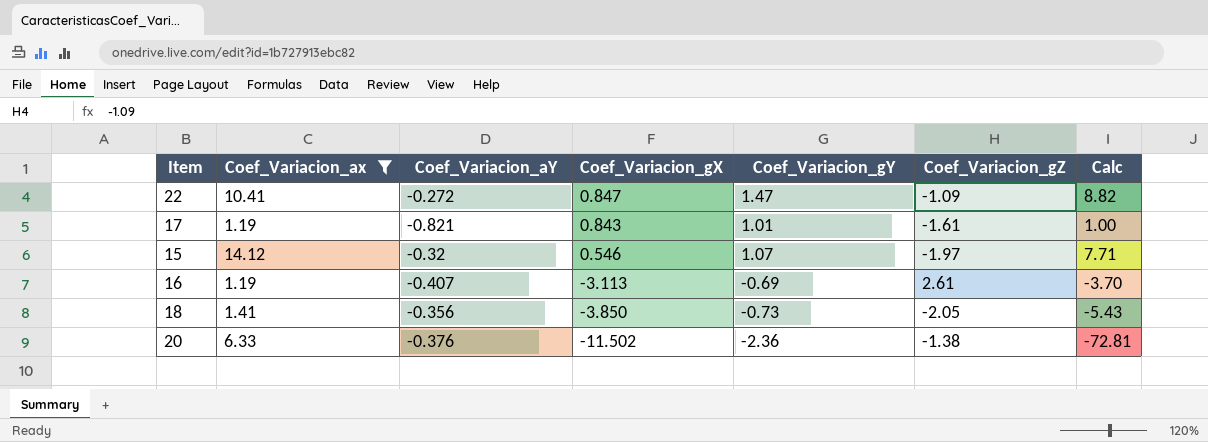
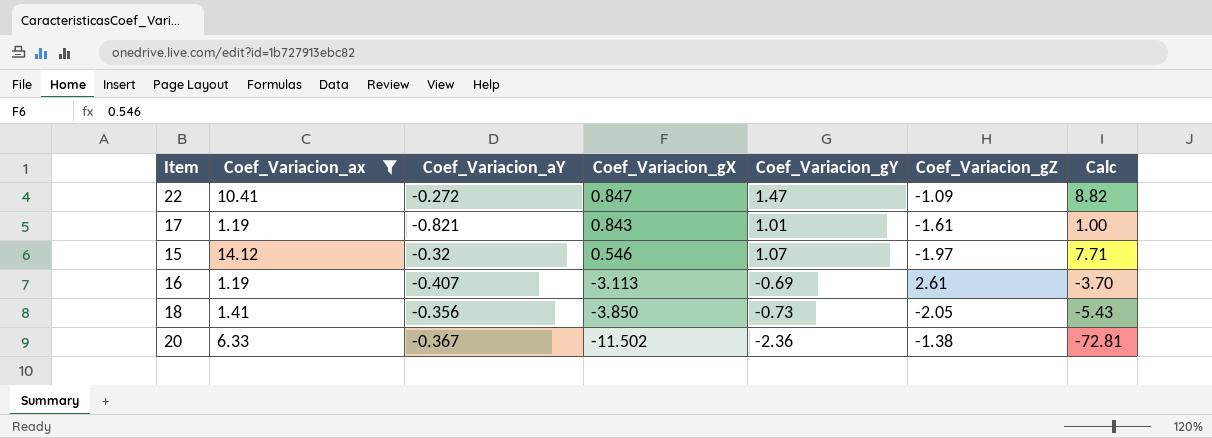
20 | Coef_Variacion_aY: -0.376 -> -0.367

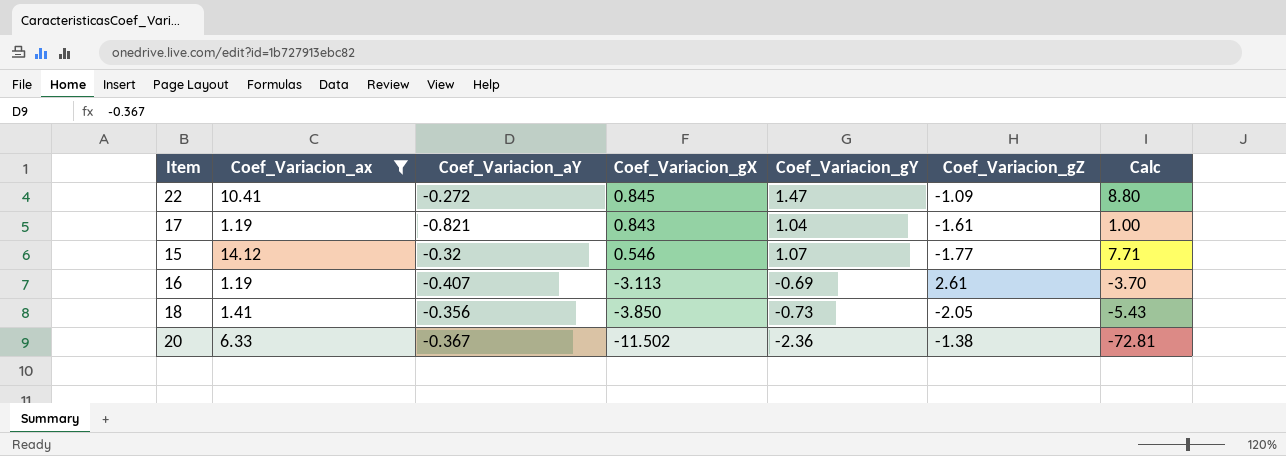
22 | Coef_Variacion_gX: 0.847 -> 0.845
22 | Calc: 8.82 -> 8.80
17 | Coef_Variacion_gY: 1.01 -> 1.04
15 | Coef_Variacion_gZ: -1.97 -> -1.77

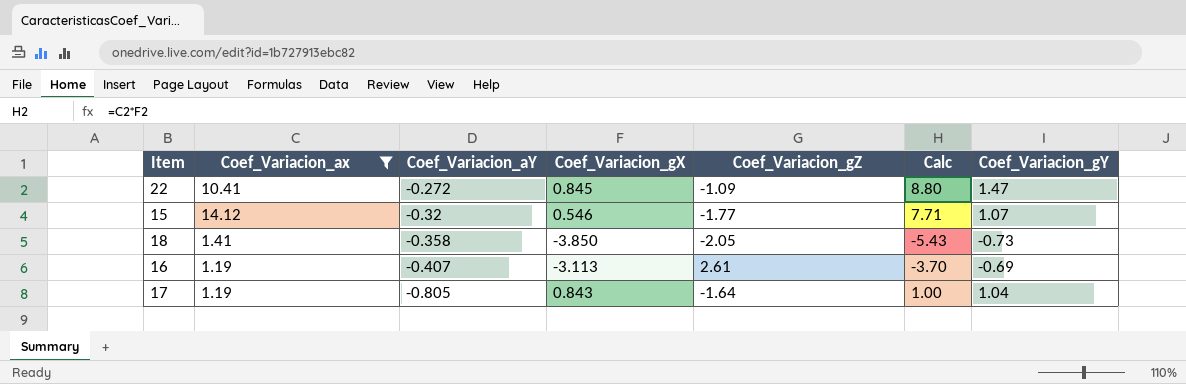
row order: Coef_Variacion_gX descending -> Coef_Variacion_aY descending
column Coef_Variacion_gY | position: 5 -> 7
row 20: 6.33 | -0.367 | -11.502 | -2.36 | -1.38 | -72.81 -> none
18 | Coef_Variacion_aY: -0.356 -> -0.358
17 | Coef_Variacion_aY: -0.821 -> -0.805
17 | Coef_Variacion_gZ: -1.61 -> -1.64

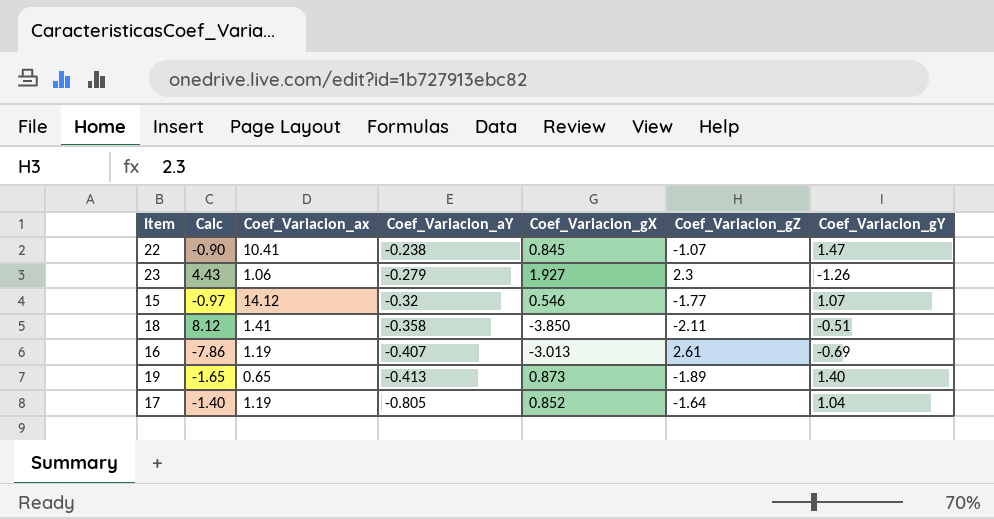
filter: Coef_Variacion_ax >= 1.19 -> none
column Calc | formula: [Coef_Variacion_ax] * [Coef_Variacion_gX] -> [Coef_Variacion_gX] * [Coef_Variacion_gZ]
column Calc | position: 6 -> 2
22 | Coef_Variacion_aY: -0.272 -> -0.238
22 | Coef_Variacion_gZ: -1.09 -> -1.07
18 | Coef_Variacion_gZ: -2.05 -> -2.11
18 | Coef_Variacion_gY: -0.73 -> -0.51
16 | Coef_Variacion_gX: -3.113 -> -3.013
17 | Coef_Variacion_gX: 0.843 -> 0.852

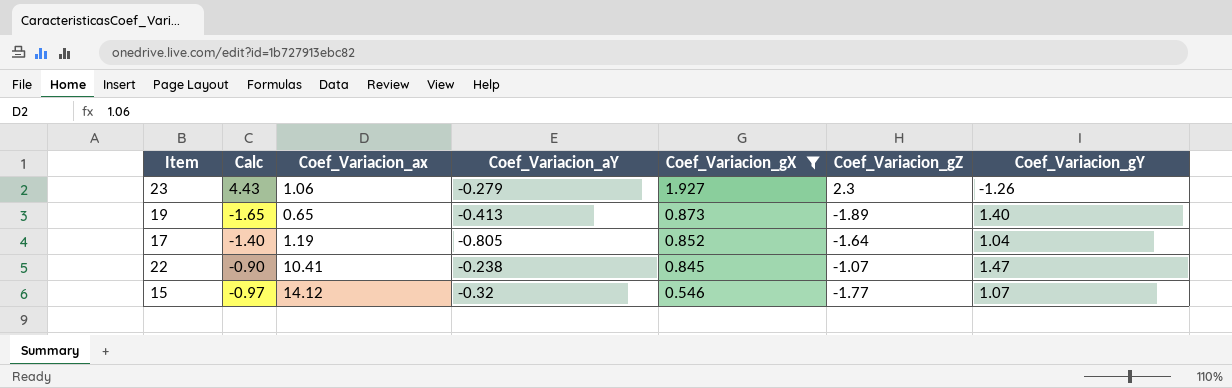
filter: none -> Coef_Variacion_gX >= 0.546
row order: Coef_Variacion_aY descending -> Coef_Variacion_gX descending

